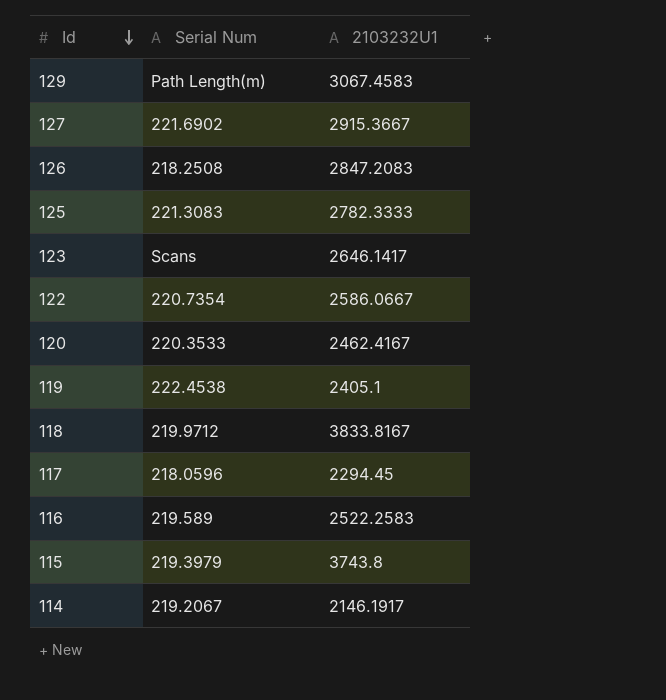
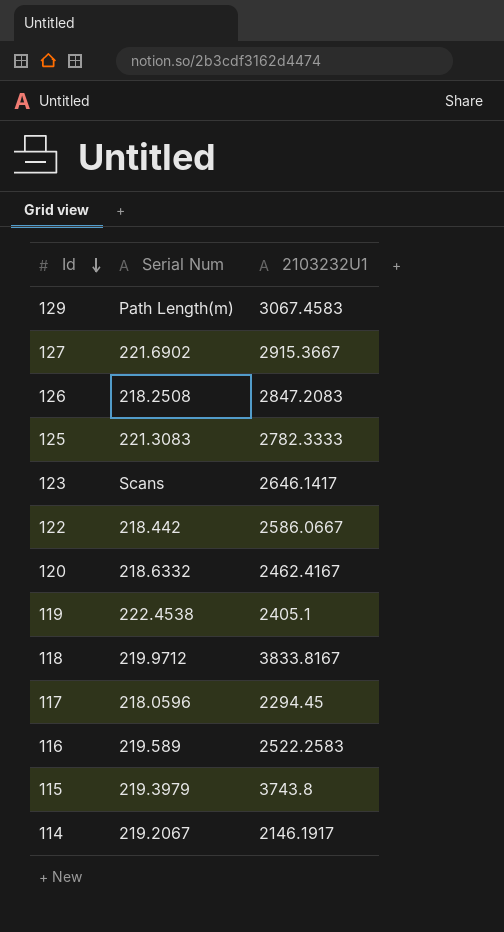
122 | Serial Num: 220.7354 -> 218.442
120 | Serial Num: 220.3533 -> 218.6332

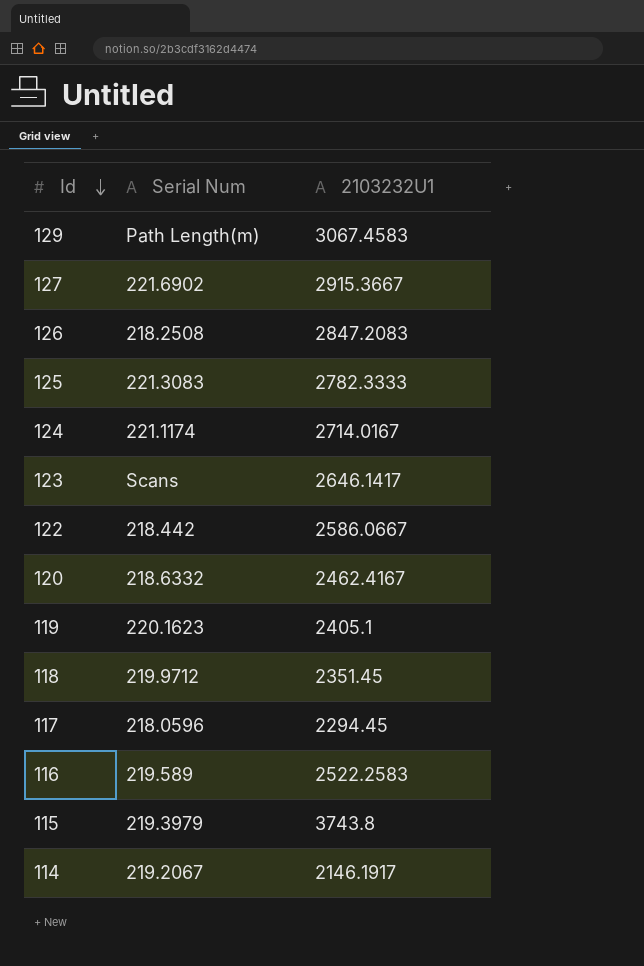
row 124: none -> 221.1174 | 2714.0167
119 | Serial Num: 222.4538 -> 220.1623
118 | 2103232U1: 3833.8167 -> 2351.45

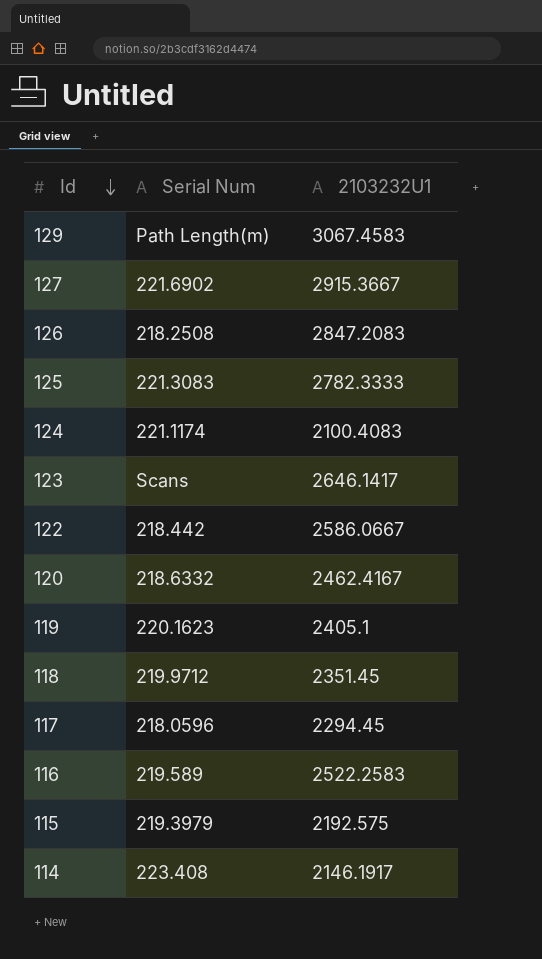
124 | 2103232U1: 2714.0167 -> 2100.4083
115 | 2103232U1: 3743.8 -> 2192.575
114 | Serial Num: 219.2067 -> 223.408

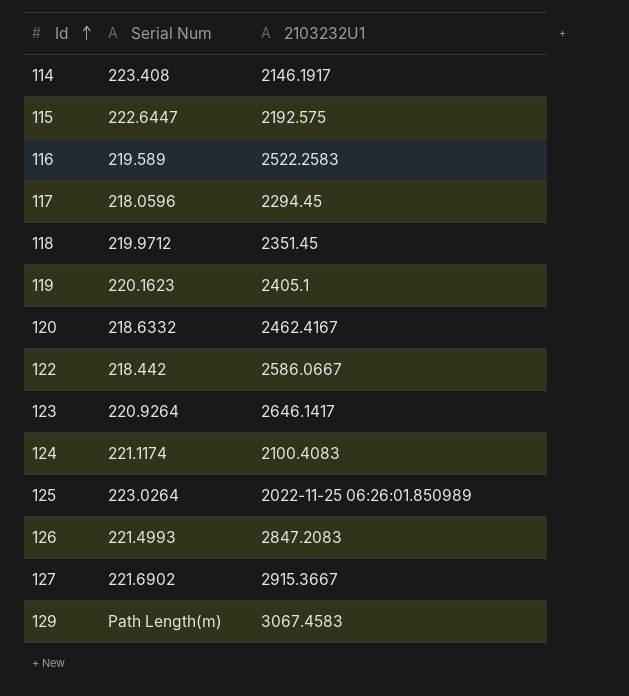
row order: Id descending -> Id ascending
115 | Serial Num: 219.3979 -> 222.6447
123 | Serial Num: Scans -> 220.9264
125 | Serial Num: 221.3083 -> 223.0264
125 | 2103232U1: 2782.3333 -> 2022-11-25 06:26:01.850989
126 | Serial Num: 218.2508 -> 221.4993

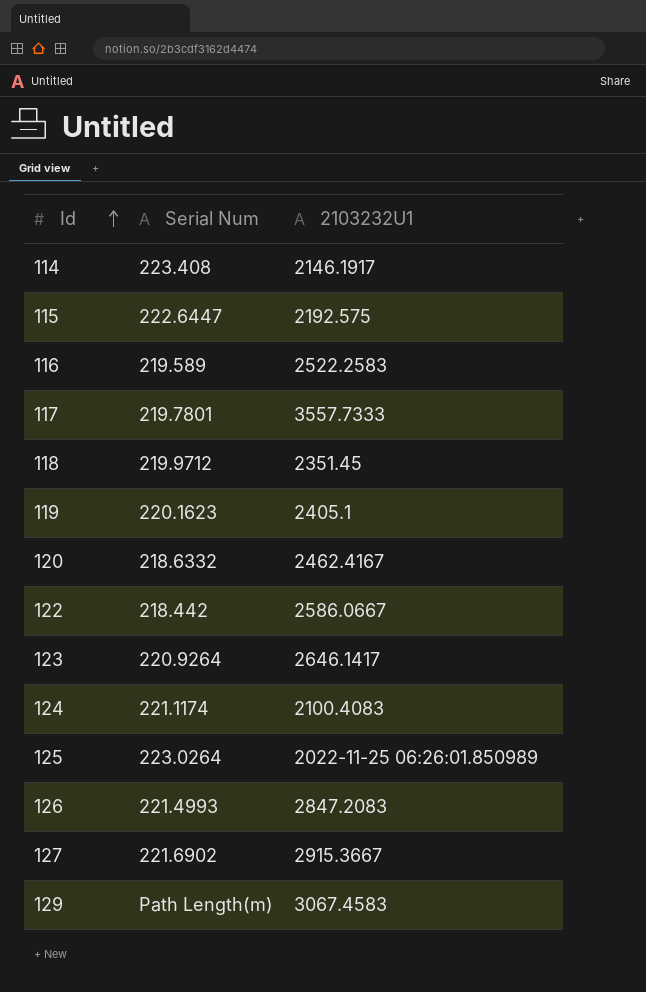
117 | Serial Num: 218.0596 -> 219.7801
117 | 2103232U1: 2294.45 -> 3557.7333

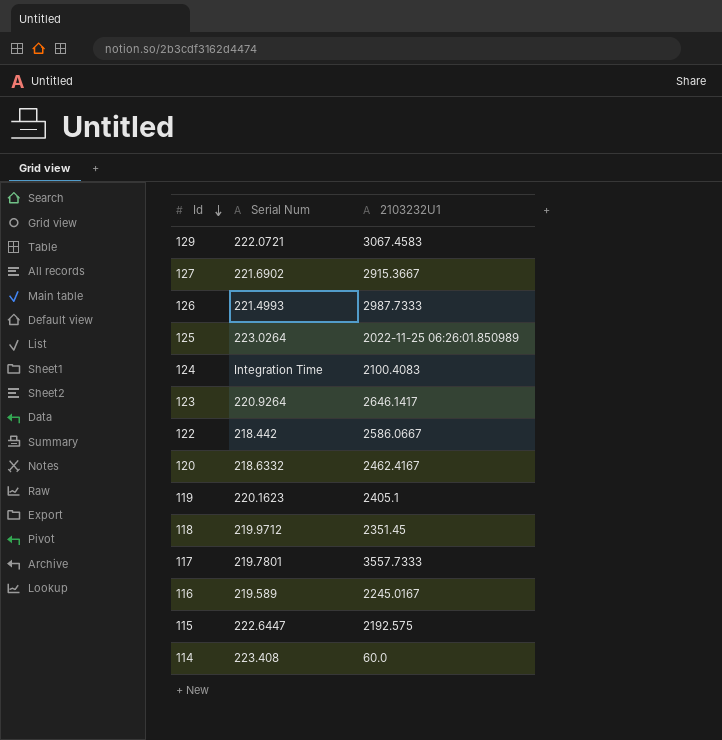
row order: Id ascending -> Id descending
129 | Serial Num: Path Length(m) -> 222.0721
126 | 2103232U1: 2847.2083 -> 2987.7333
124 | Serial Num: 221.1174 -> Integration Time
116 | 2103232U1: 2522.2583 -> 2245.0167
114 | 2103232U1: 2146.1917 -> 60.0

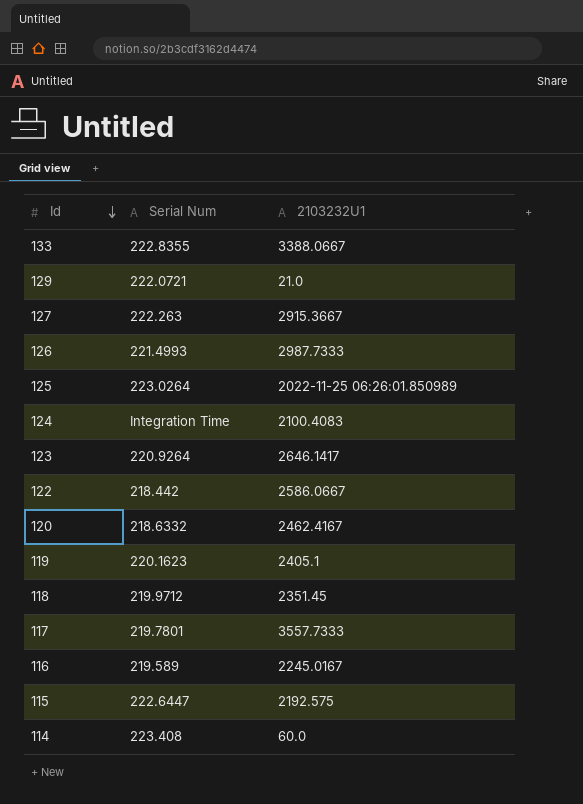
row 133: none -> 222.8355 | 3388.0667
129 | 2103232U1: 3067.4583 -> 21.0
127 | Serial Num: 221.6902 -> 222.263

